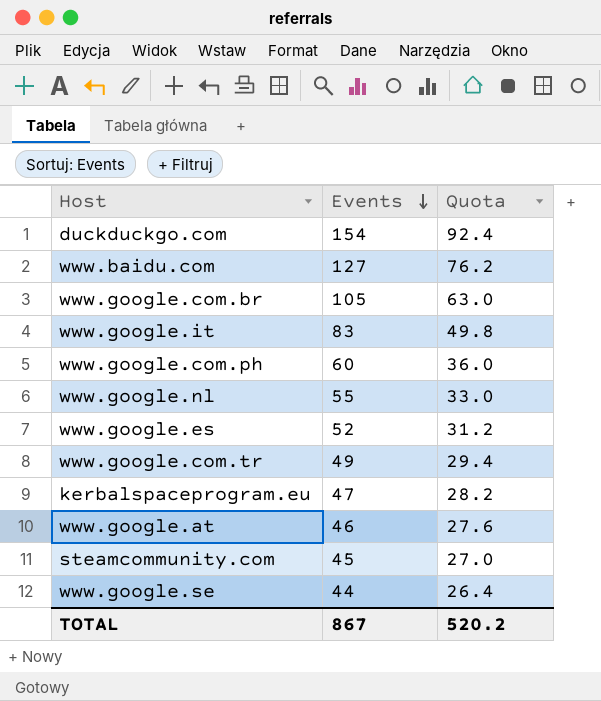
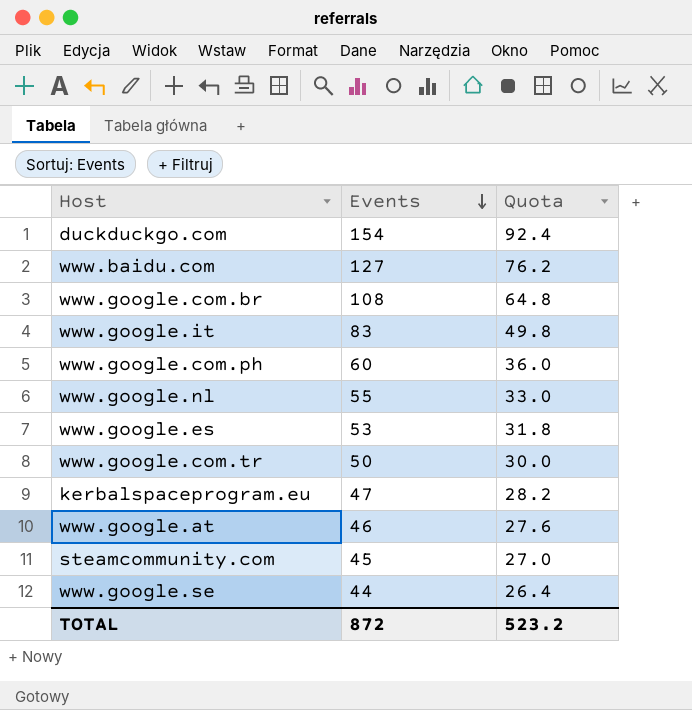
www.google.com.br | Events: 105 -> 108
www.google.com.br | Quota: 63.0 -> 64.8
www.google.es | Events: 52 -> 53
www.google.es | Quota: 31.2 -> 31.8
www.google.com.tr | Events: 49 -> 50
www.google.com.tr | Quota: 29.4 -> 30.0
TOTAL | Events: 867 -> 872
TOTAL | Quota: 520.2 -> 523.2

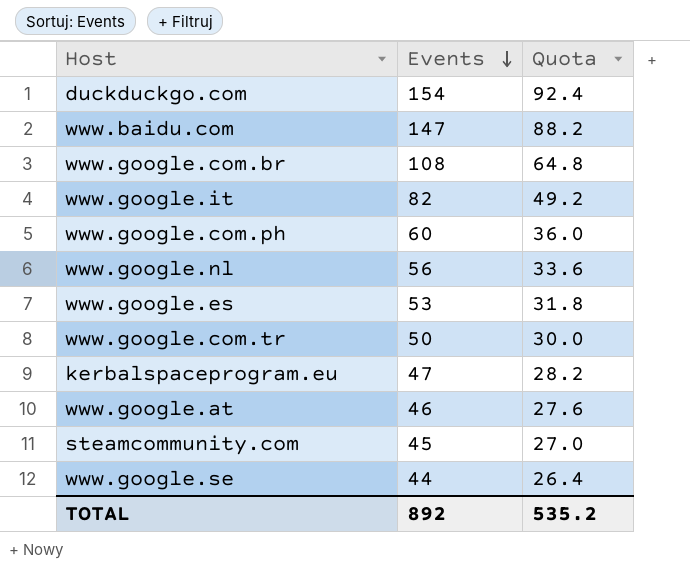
www.baidu.com | Events: 127 -> 147
www.baidu.com | Quota: 76.2 -> 88.2
www.google.it | Events: 83 -> 82
www.google.it | Quota: 49.8 -> 49.2
www.google.nl | Events: 55 -> 56
www.google.nl | Quota: 33.0 -> 33.6
TOTAL | Events: 872 -> 892
TOTAL | Quota: 523.2 -> 535.2

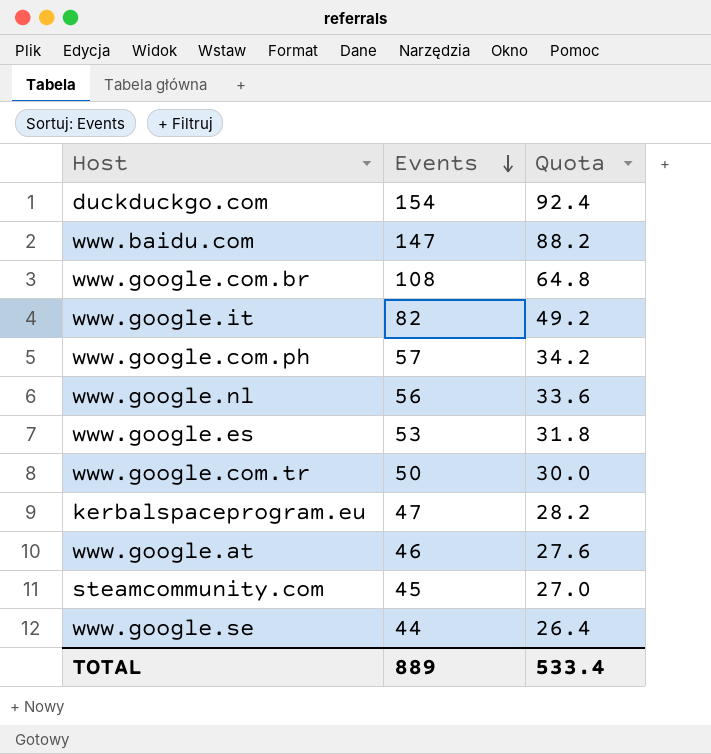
www.google.com.ph | Events: 60 -> 57
www.google.com.ph | Quota: 36.0 -> 34.2
TOTAL | Events: 892 -> 889
TOTAL | Quota: 535.2 -> 533.4

